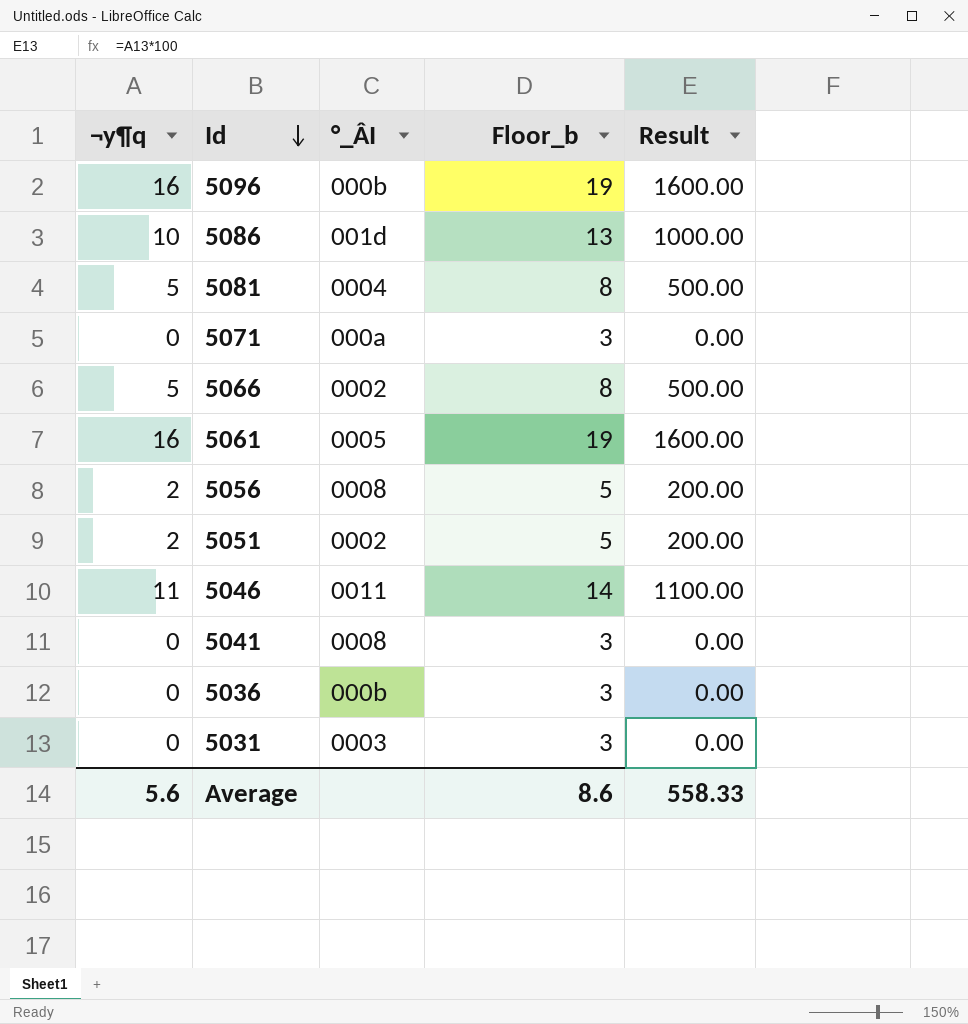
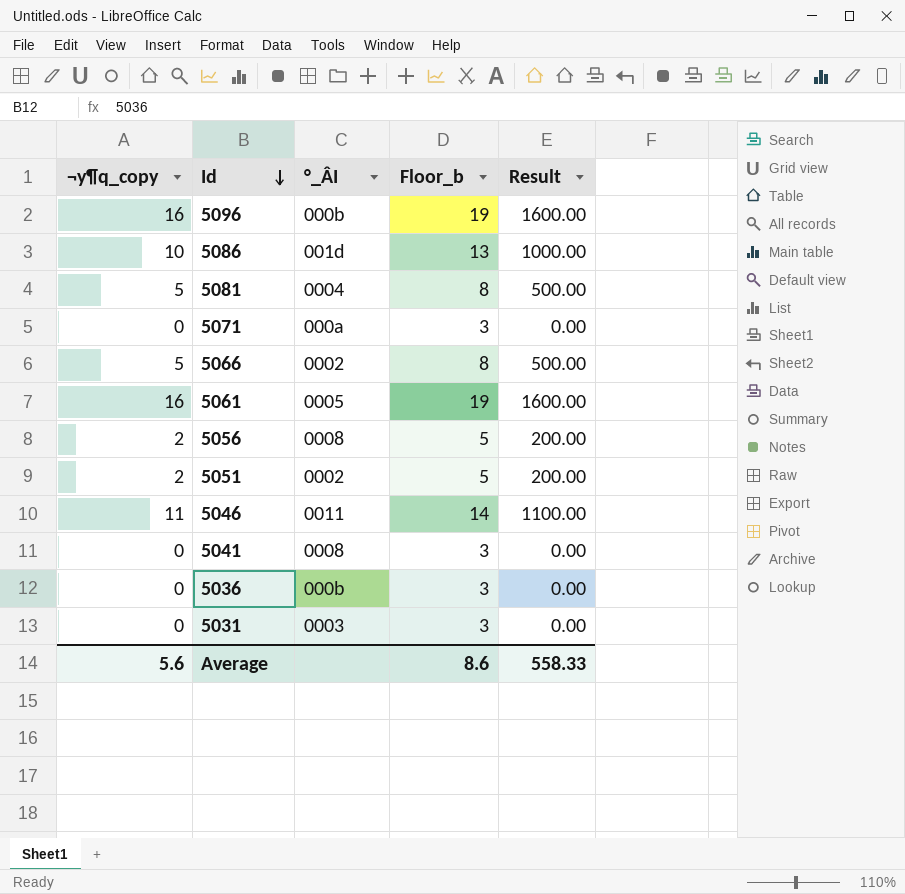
column name: ¬y¶q -> ¬y¶q_copy

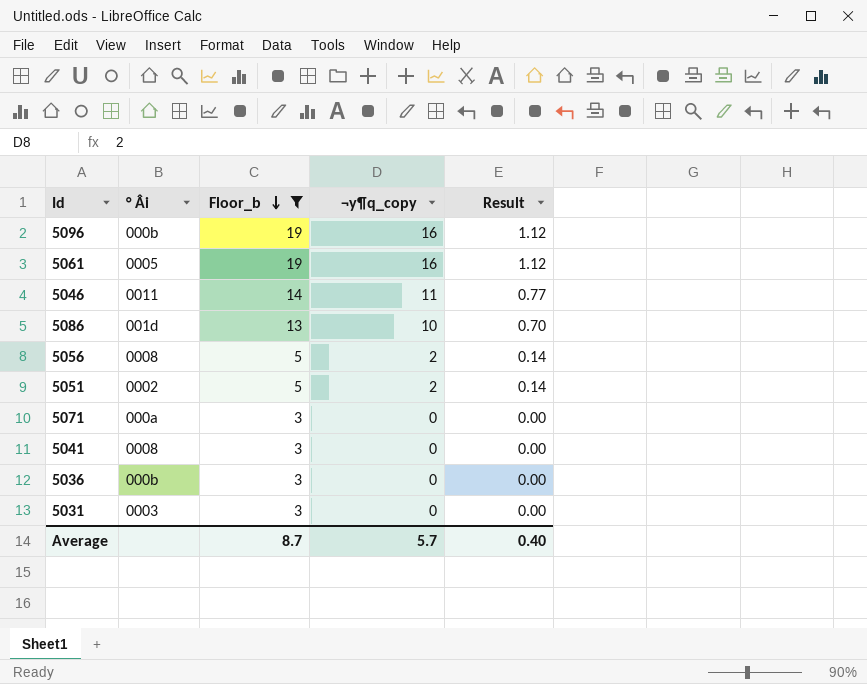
filter: none -> Floor_b != 8
row order: Id descending -> Floor_b descending
column name: °_ÂI -> ° Âi
column ¬y¶q_copy | position: 1 -> 4
column Result | formula: [¬y¶q_copy] * 100 -> [¬y¶q_copy] * 0.07
Average | Floor_b: 8.6 -> 8.7
Average | ¬y¶q_copy: 5.6 -> 5.7
Average | Result: 558.33 -> 0.40

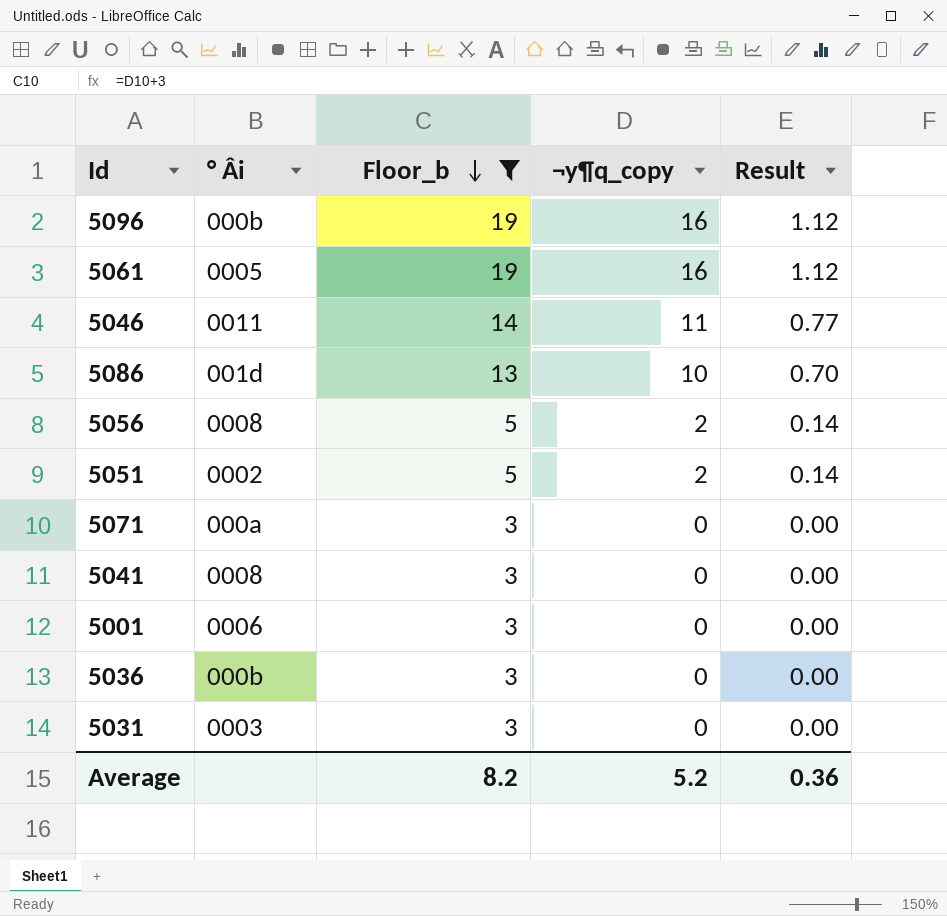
row 5001: none -> 0006 | 3 | 0 | 0.00
Average | Floor_b: 8.7 -> 8.2
Average | ¬y¶q_copy: 5.7 -> 5.2
Average | Result: 0.40 -> 0.36

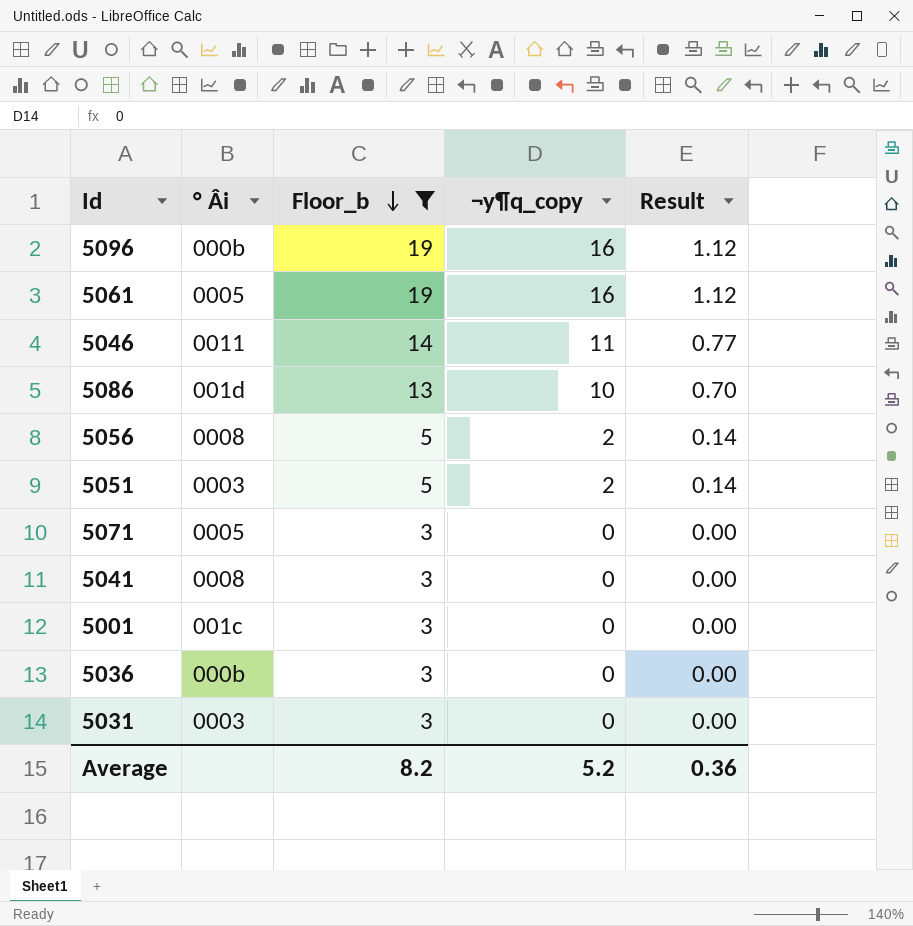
5051 | ° Âi: 0002 -> 0003
5071 | ° Âi: 000a -> 0005
5001 | ° Âi: 0006 -> 001c

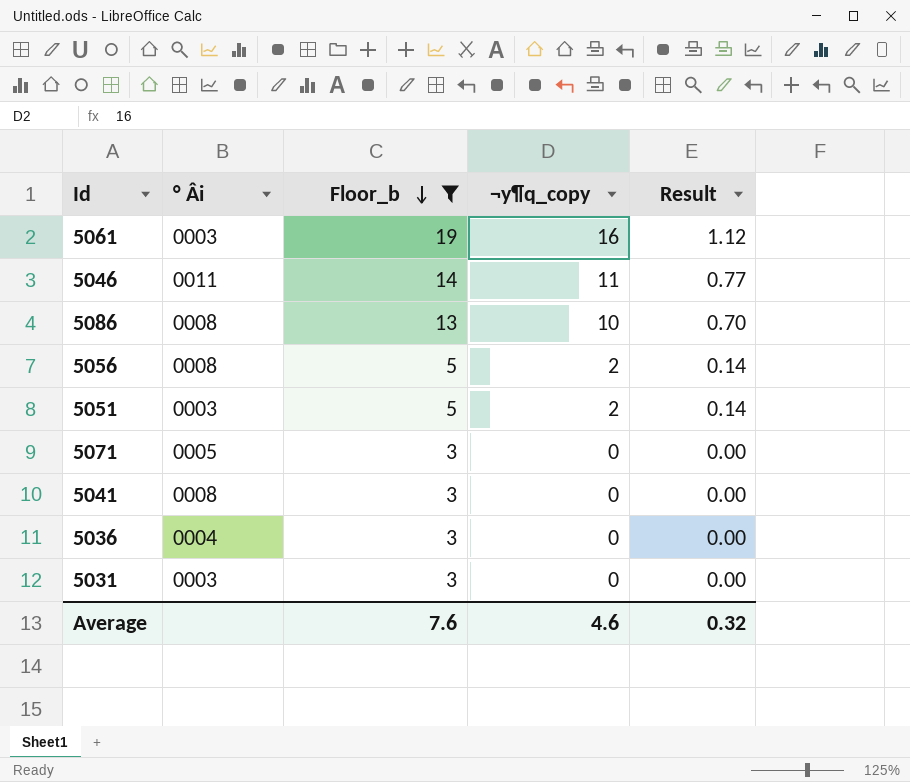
row 5096: 000b | 19 | 16 | 1.12 -> none
row 5001: 001c | 3 | 0 | 0.00 -> none
5061 | ° Âi: 0005 -> 0003
5086 | ° Âi: 001d -> 0008
5036 | ° Âi: 000b -> 0004
Average | Floor_b: 8.2 -> 7.6
Average | ¬y¶q_copy: 5.2 -> 4.6
Average | Result: 0.36 -> 0.32

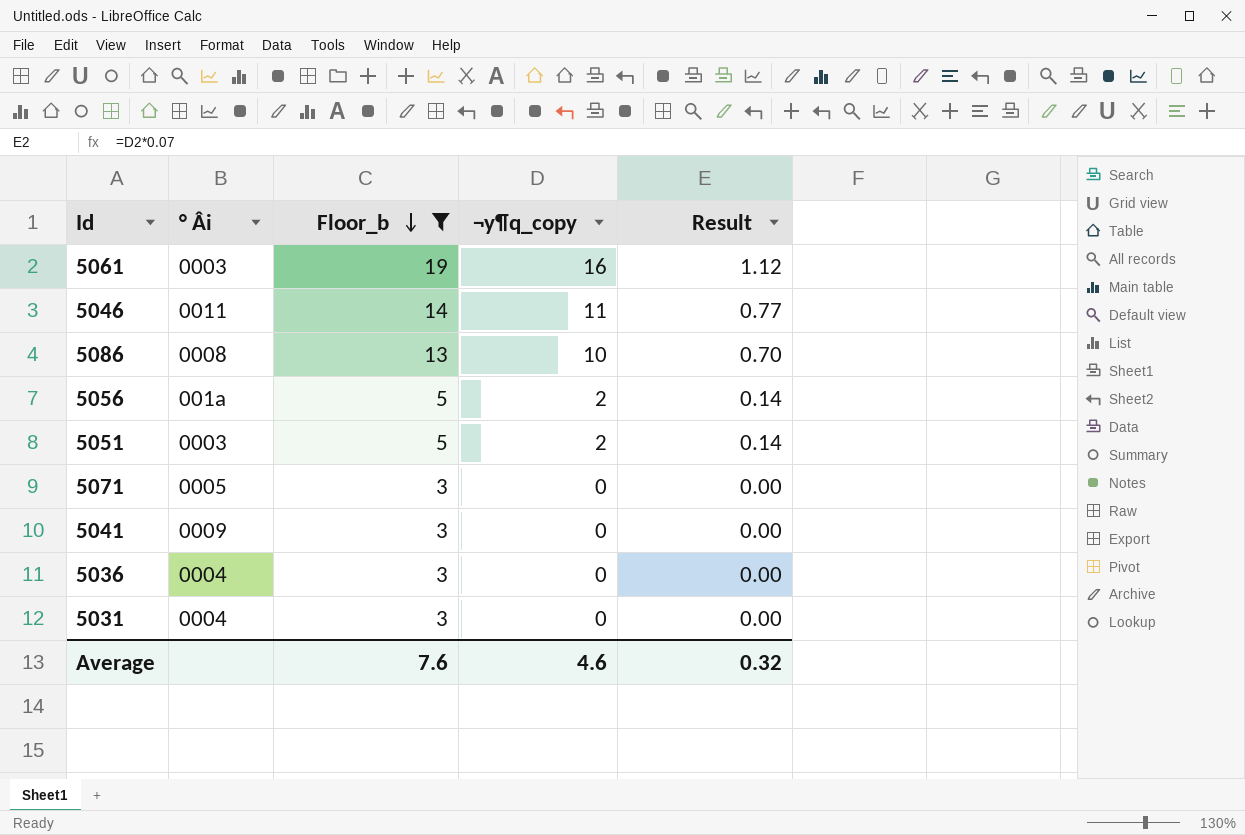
5056 | ° Âi: 0008 -> 001a
5041 | ° Âi: 0008 -> 0009
5031 | ° Âi: 0003 -> 0004

